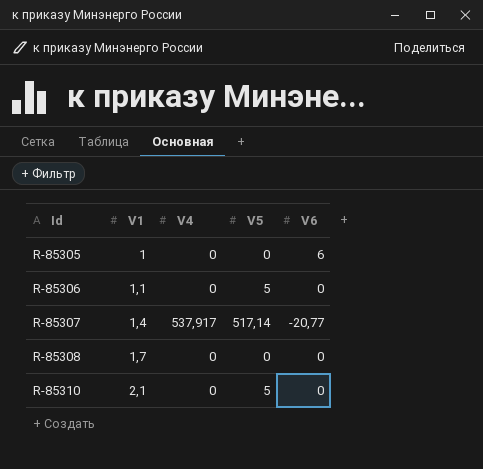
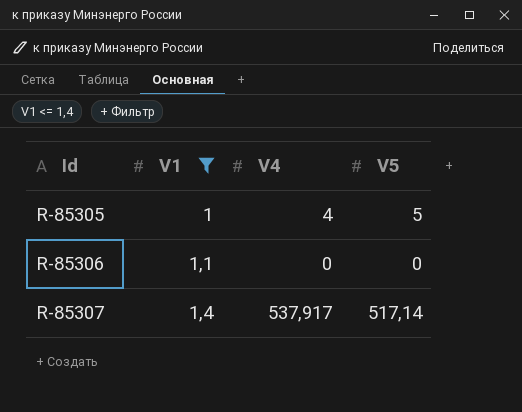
filter: none -> V1 <= 1,4
column V6 | position: 5 -> none
R-85305 | V4: 0 -> 4
R-85305 | V5: 0 -> 5
R-85306 | V5: 5 -> 0

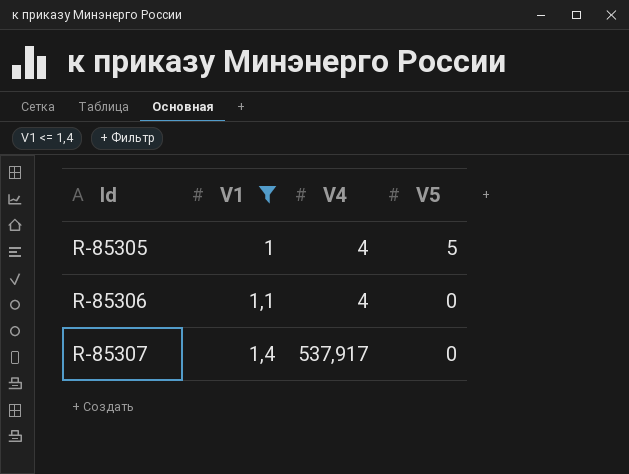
R-85306 | V4: 0 -> 4
R-85307 | V5: 517,14 -> 0

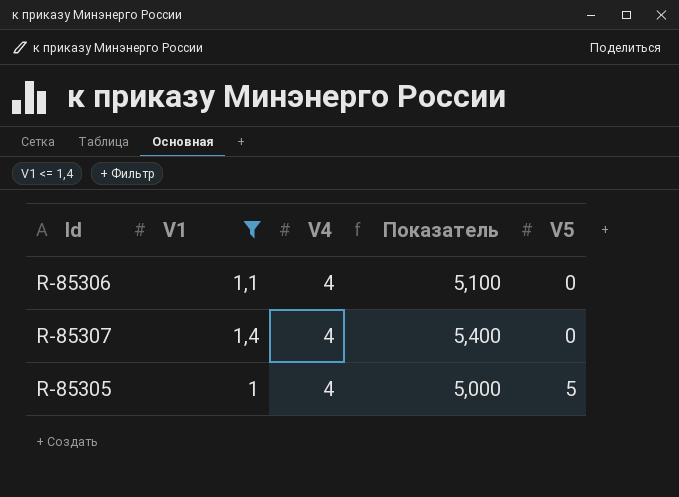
row order: Id ascending -> V5 ascending
column Показатель | formula: none -> [V1] + [V4]
R-85307 | V4: 537,917 -> 4

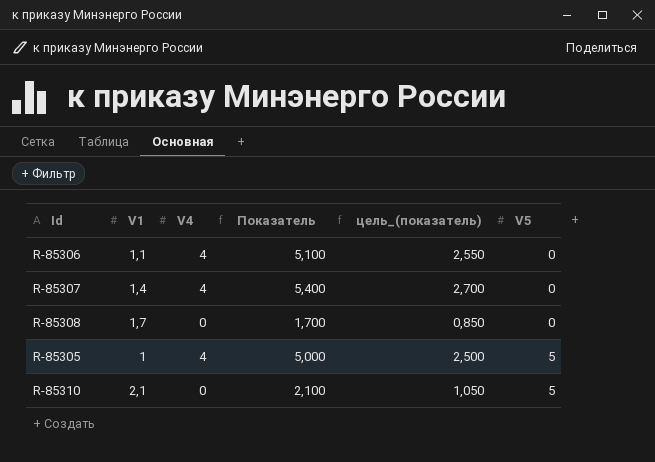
filter: V1 <= 1,4 -> none
column цель_(показатель) | formula: none -> [Показатель] * 0,5

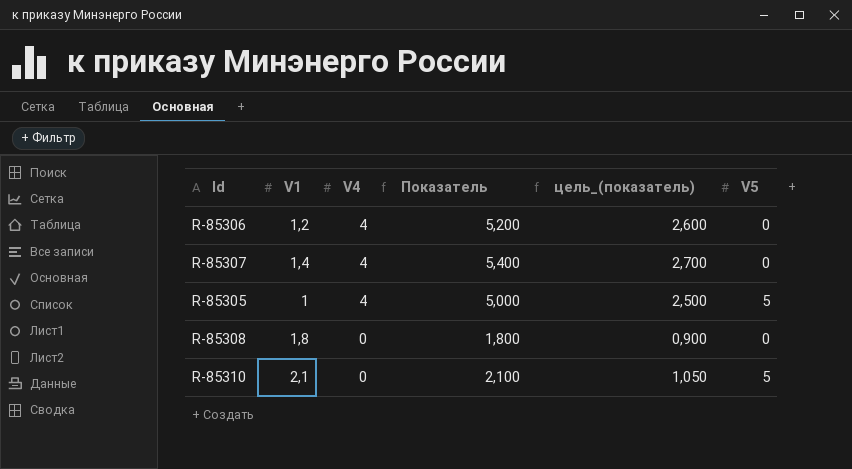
row order: V5 ascending -> V4 descending
R-85306 | V1: 1,1 -> 1,2
R-85306 | Показатель: 5,100 -> 5,200
R-85306 | цель_(показатель): 2,550 -> 2,600
R-85308 | V1: 1,7 -> 1,8
R-85308 | Показатель: 1,700 -> 1,800
R-85308 | цель_(показатель): 0,850 -> 0,900

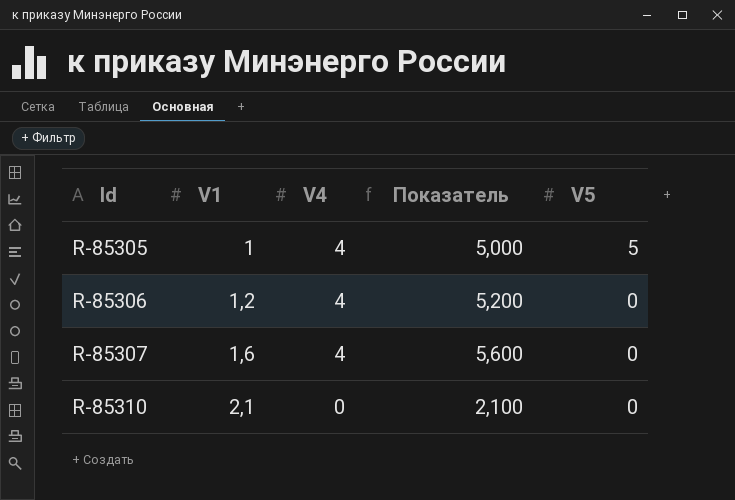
row order: V4 descending -> Id ascending
column цель_(показатель) | formula: [Показатель] * 0,5 -> none
row R-85308: 1,8 | 0 | 1,800 | 0,900 | 0 -> none
R-85307 | V1: 1,4 -> 1,6
R-85307 | Показатель: 5,400 -> 5,600
R-85310 | V5: 5 -> 0

